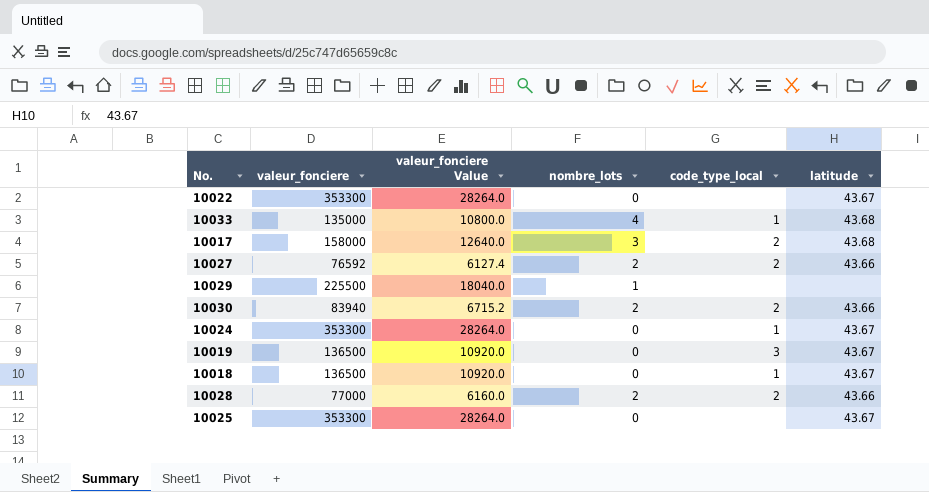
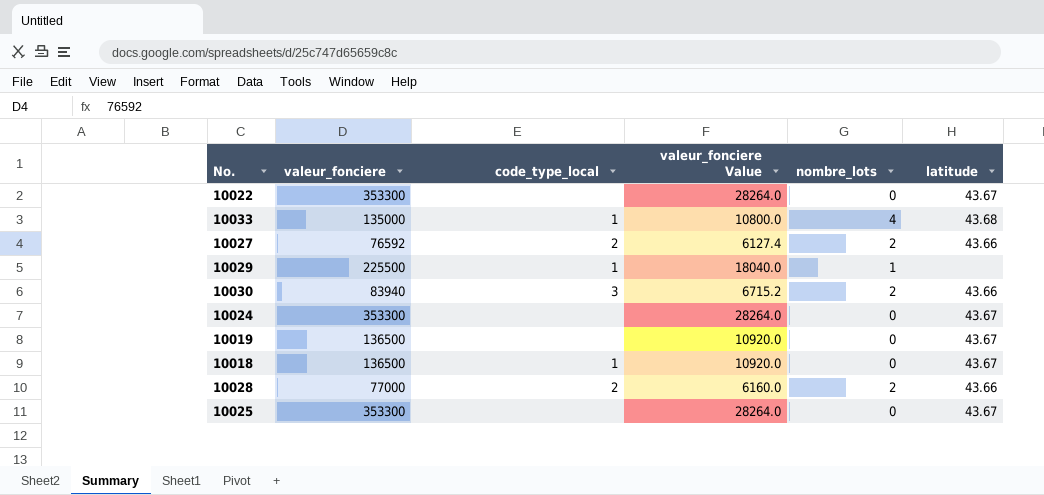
column code_type_local | position: 5 -> 3
row 10017: 158000 | 12640.0 | 3 | 2 | 43.68 -> none
10029 | code_type_local: none -> 1
10030 | code_type_local: 2 -> 3
10024 | code_type_local: 1 -> none
10019 | code_type_local: 3 -> none

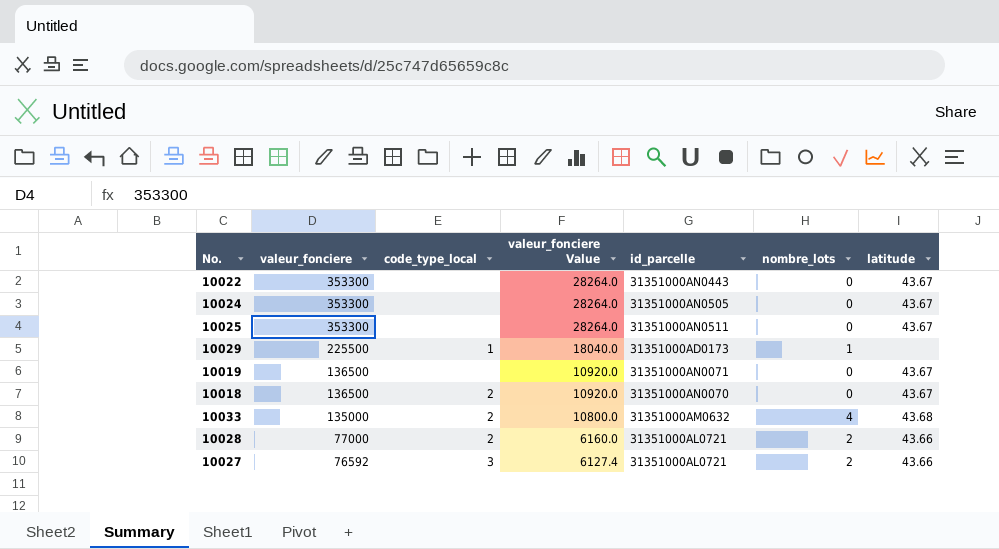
row order: none -> valeur_fonciere descending
column id_parcelle | position: none -> 5
row 10030: 83940 | 3 | 6715.2 | 2 | 43.66 -> none
10018 | code_type_local: 1 -> 2
10033 | code_type_local: 1 -> 2
10027 | code_type_local: 2 -> 3

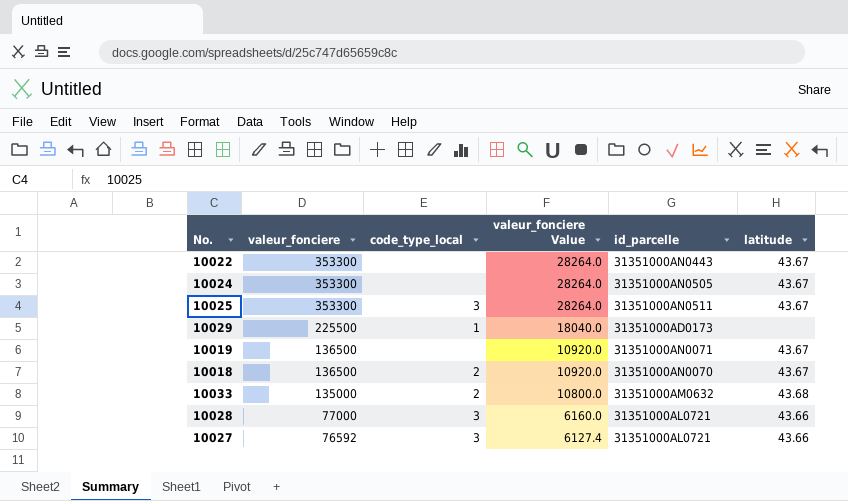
column nombre_lots | position: 6 -> none
10025 | code_type_local: none -> 3
10028 | code_type_local: 2 -> 3

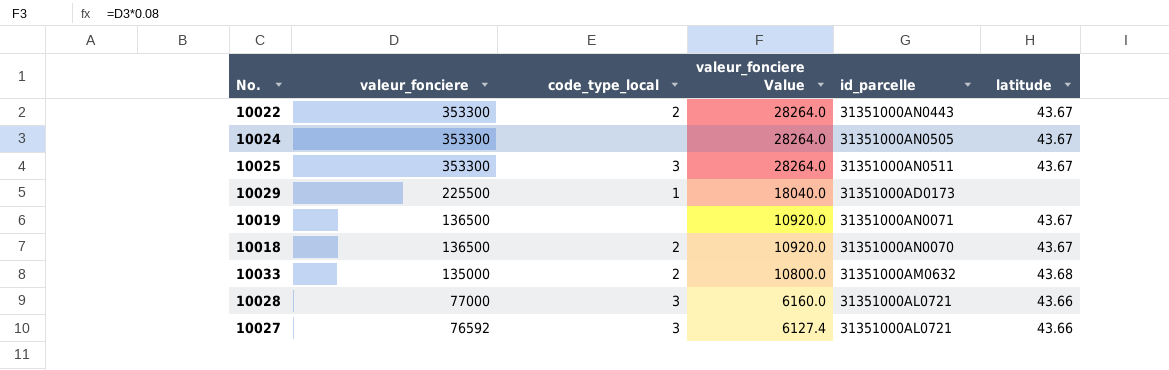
10022 | code_type_local: none -> 2

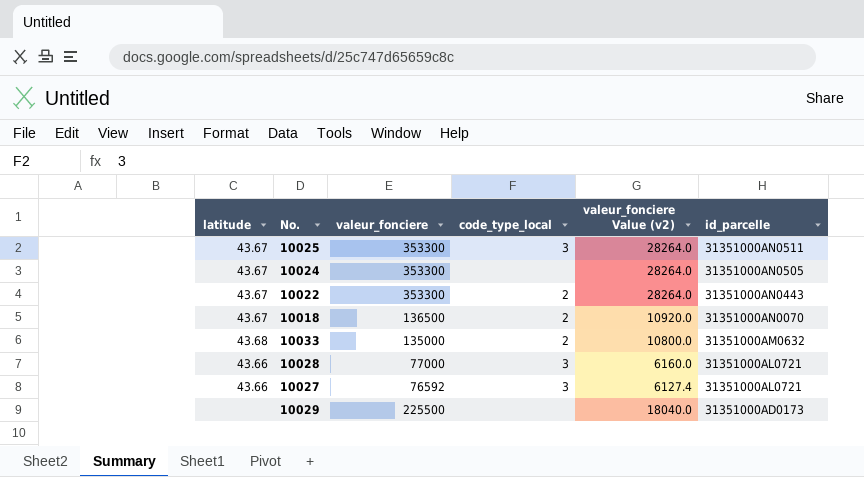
row order: valeur_fonciere descending -> id_parcelle descending
column latitude | position: 6 -> 1
column name: valeur_fonciere Value -> valeur_fonciere Value (v2)
row 10019: 136500 | none | 10920.0 | 31351000AN0071 | 43.67 -> none
10029 | code_type_local: 1 -> none

